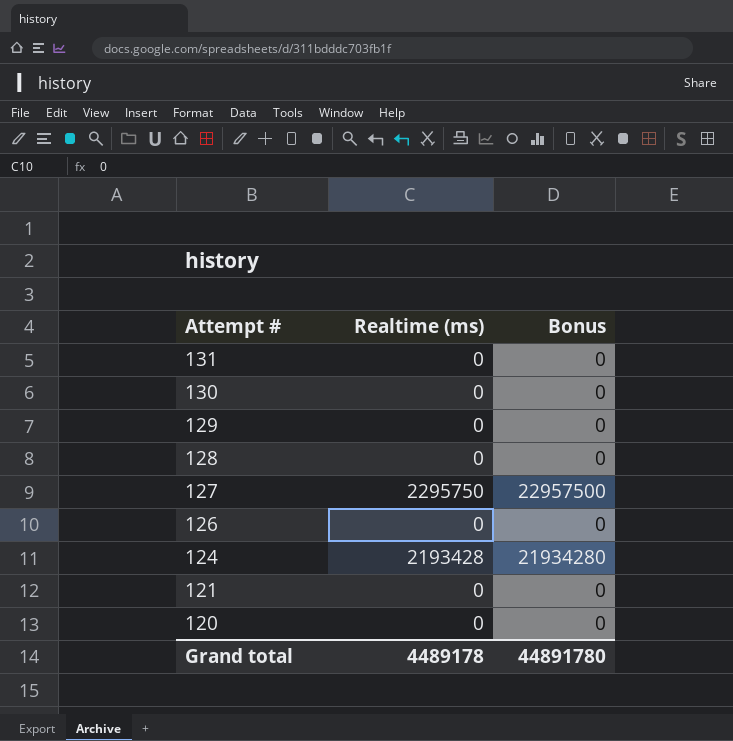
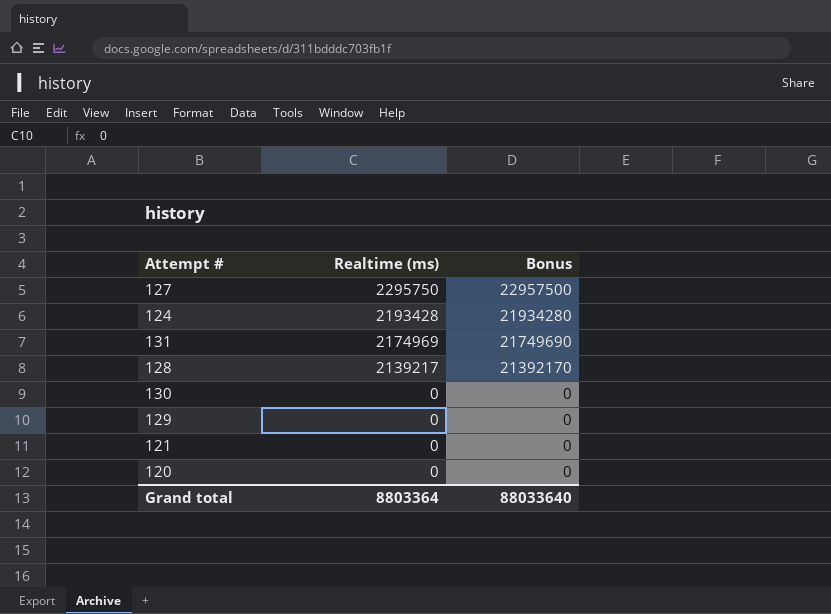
row order: Attempt # descending -> Realtime (ms) descending
row 126: 0 | 0 -> none
131 | Realtime (ms): 0 -> 2174969
131 | Bonus: 0 -> 21749690
128 | Realtime (ms): 0 -> 2139217
128 | Bonus: 0 -> 21392170
Grand total | Realtime (ms): 4489178 -> 8803364
Grand total | Bonus: 44891780 -> 88033640

